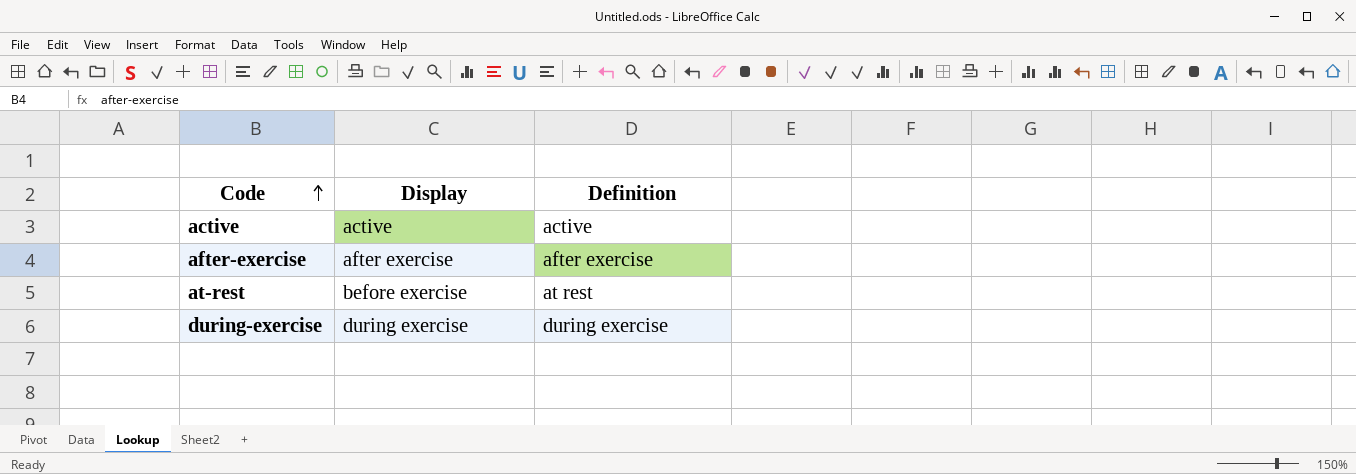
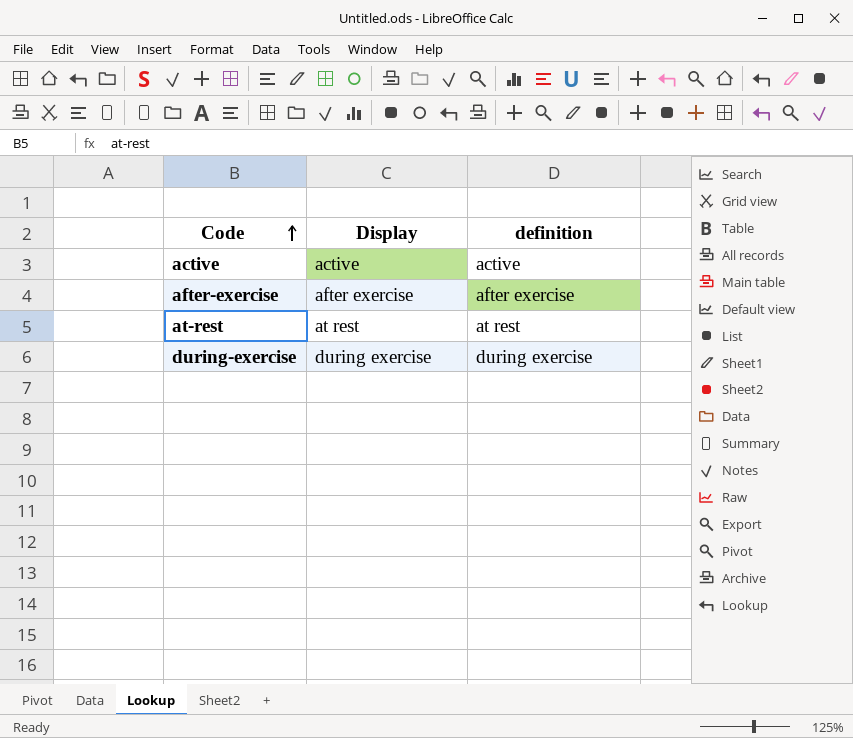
column name: Definition -> definition
at-rest | Display: before exercise -> at rest

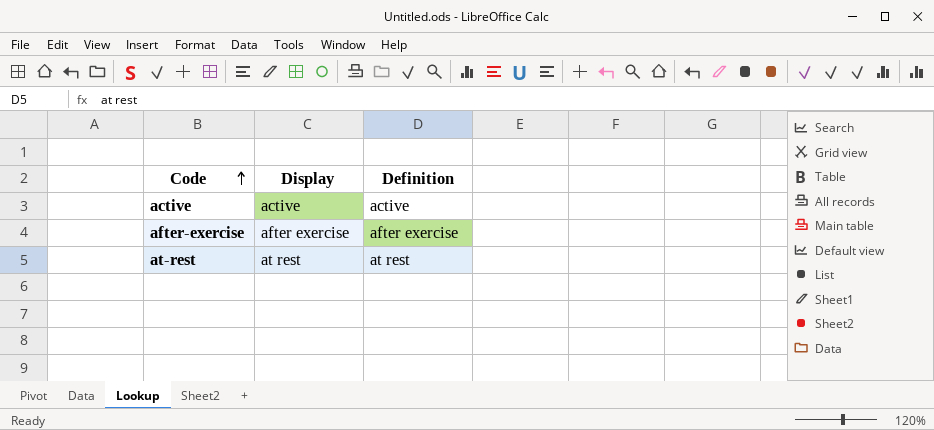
column name: definition -> Definition
row during-exercise: during exercise | during exercise -> none

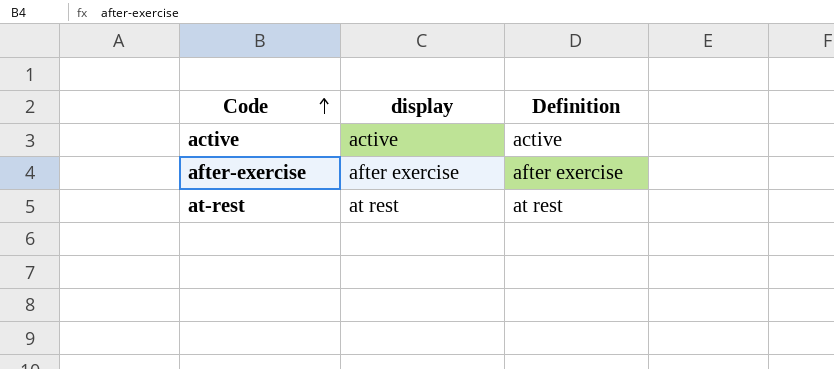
column name: Display -> display

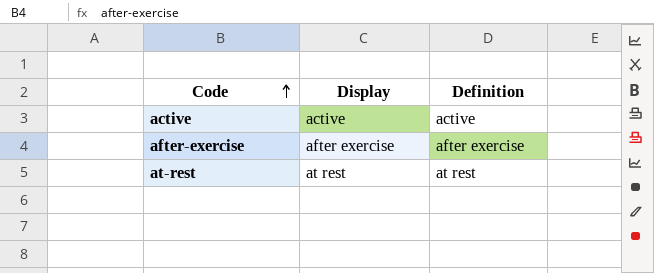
column name: display -> Display

